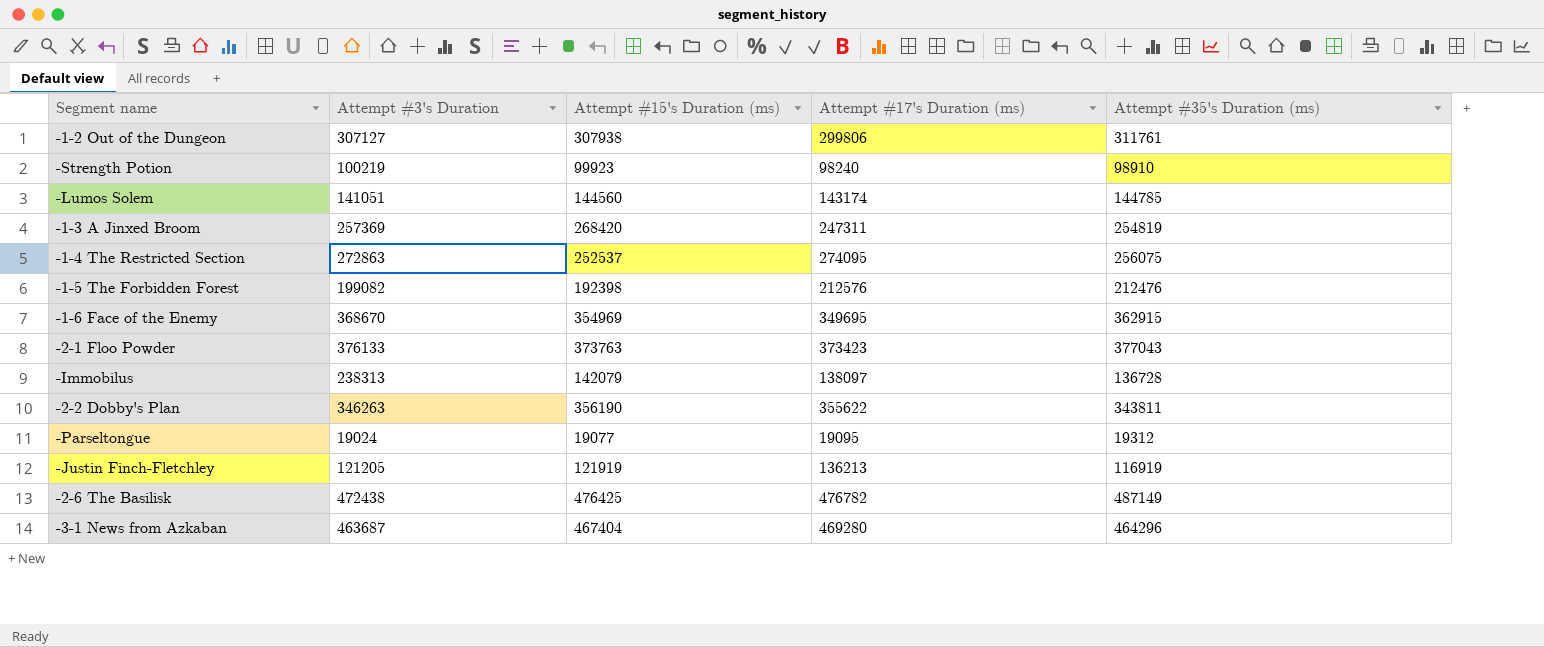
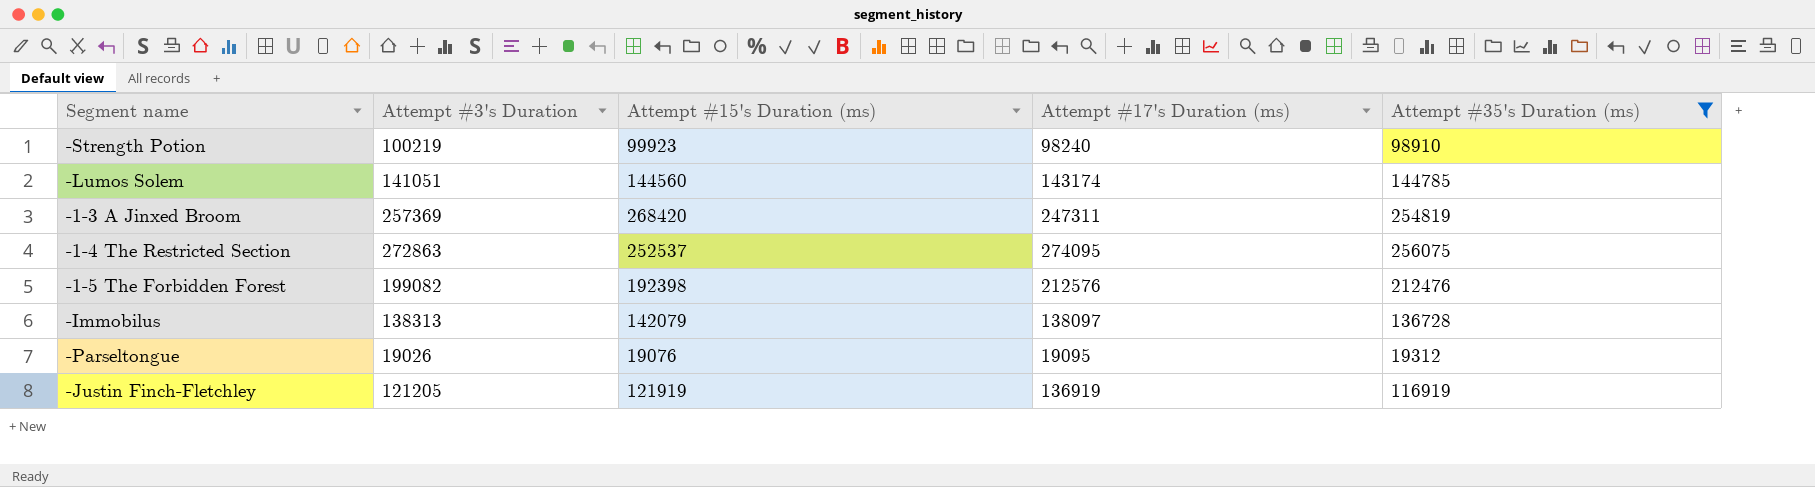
filter: none -> Attempt #35's Duration (ms) <= 256075
-Immobilus | Attempt #3's Duration: 238313 -> 138313
-Parseltongue | Attempt #3's Duration: 19024 -> 19026
-Parseltongue | Attempt #15's Duration (ms): 19077 -> 19076
-Justin Finch-Fletchley | Attempt #17's Duration (ms): 136213 -> 136919

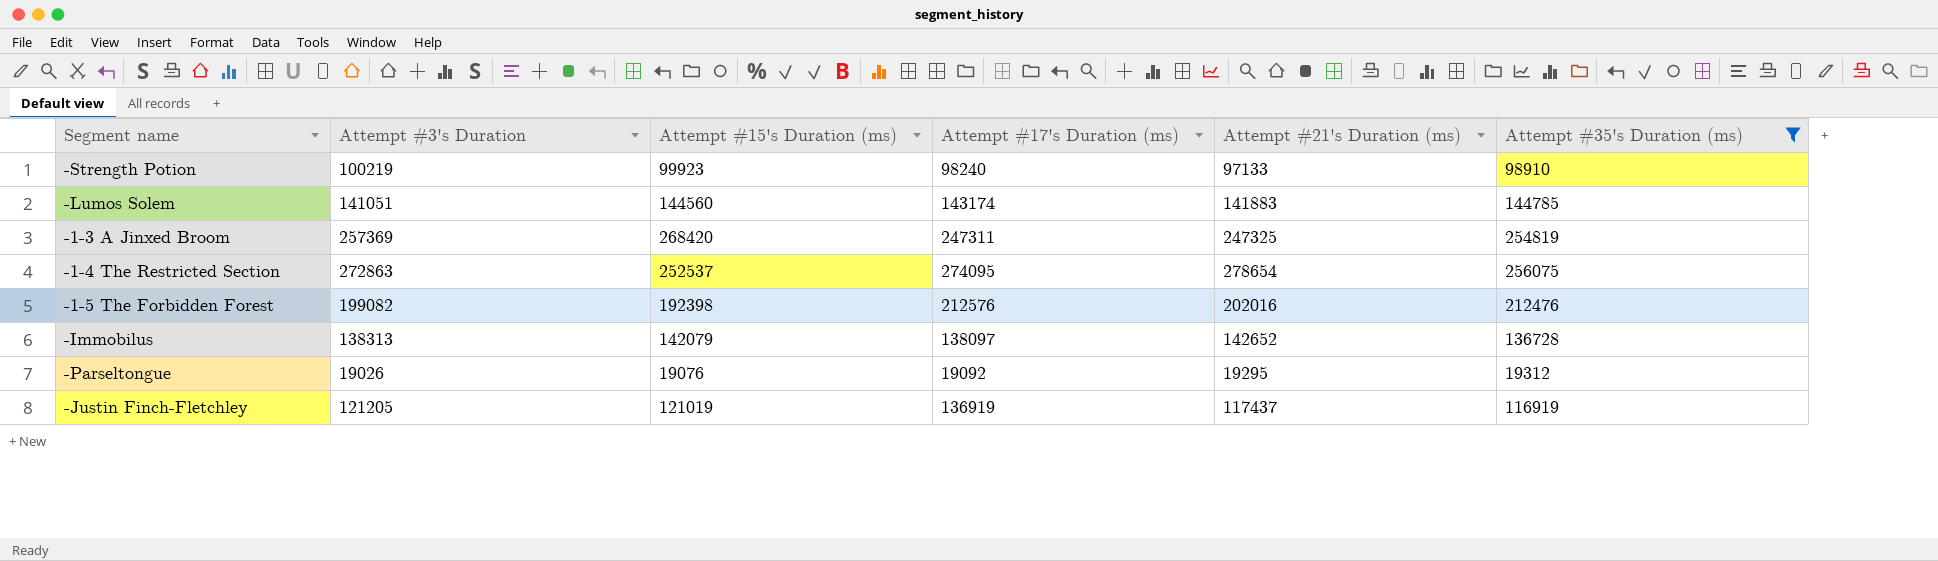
column Attempt #21's Duration (ms) | position: none -> 5
-Parseltongue | Attempt #17's Duration (ms): 19095 -> 19092
-Justin Finch-Fletchley | Attempt #15's Duration (ms): 121919 -> 121019

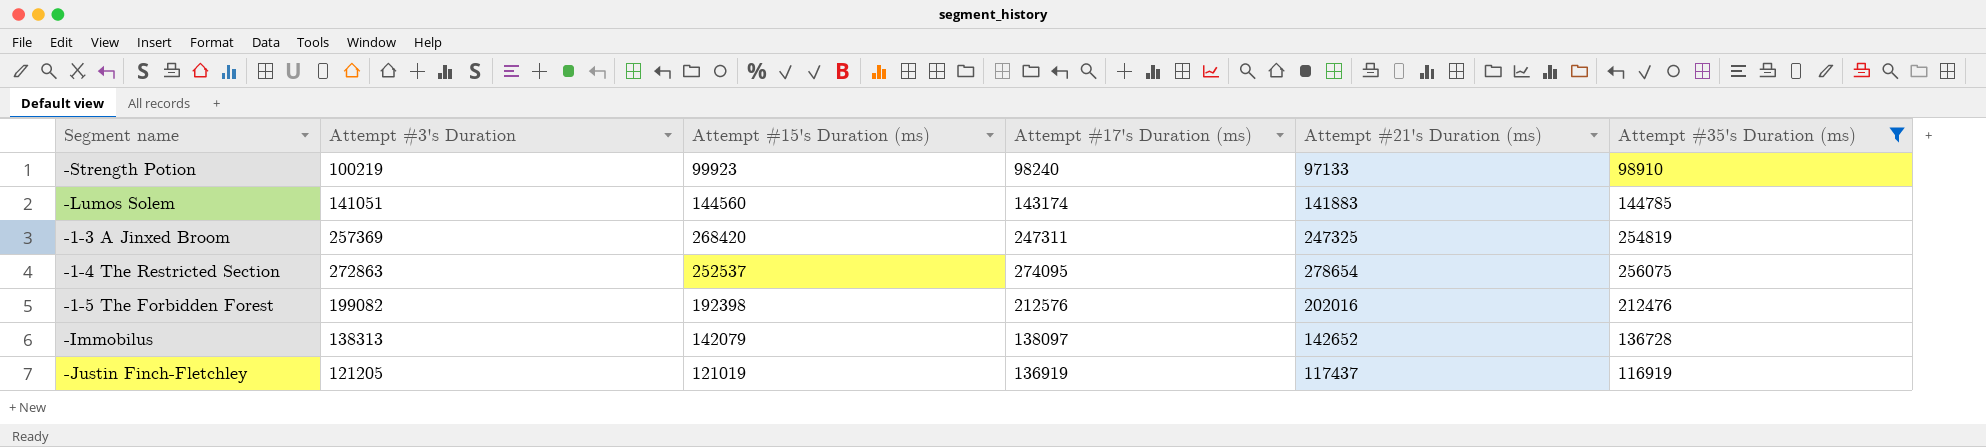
row -Parseltongue: 19026 | 19076 | 19092 | 19295 | 19312 -> none

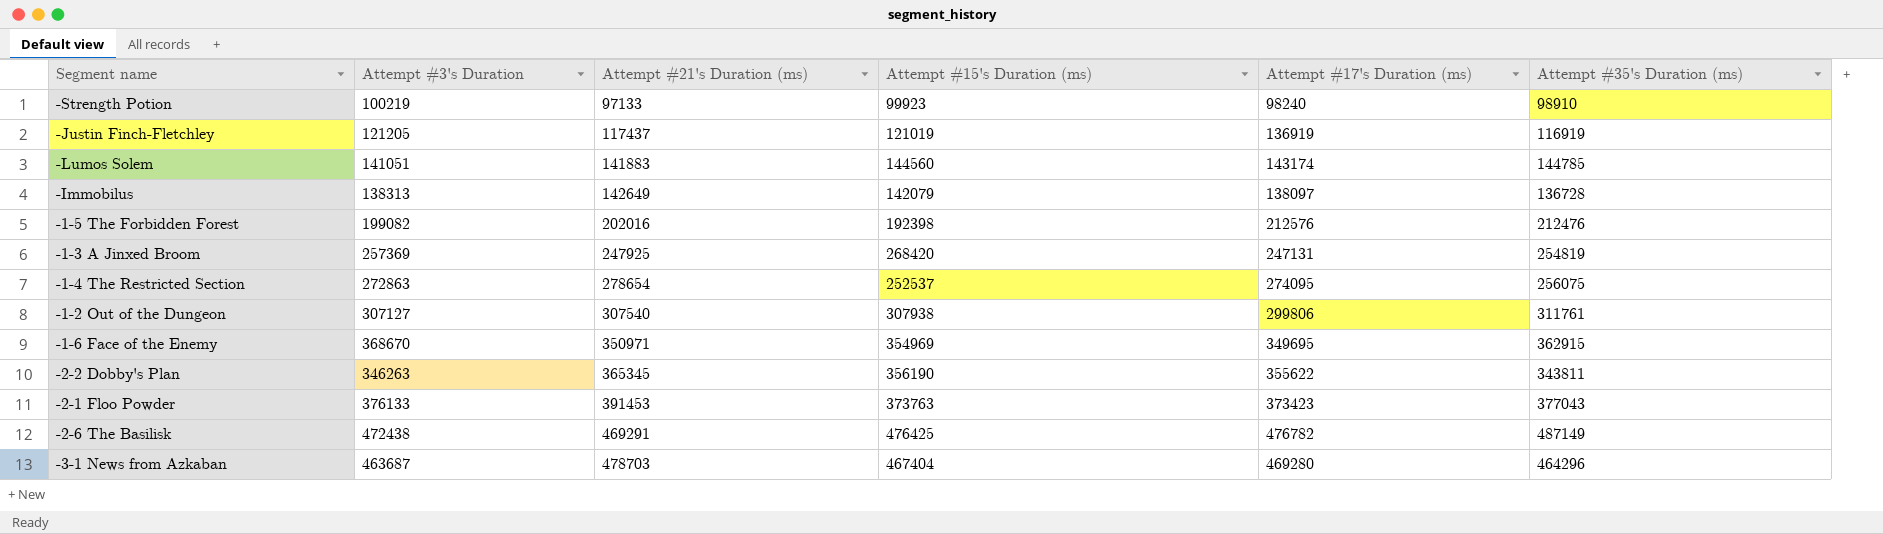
filter: Attempt #35's Duration (ms) <= 256075 -> none
row order: none -> Attempt #21's Duration (ms) ascending
column Attempt #21's Duration (ms) | position: 5 -> 3
-Immobilus | Attempt #21's Duration (ms): 142652 -> 142649
-1-3 A Jinxed Broom | Attempt #21's Duration (ms): 247325 -> 247925
-1-3 A Jinxed Broom | Attempt #17's Duration (ms): 247311 -> 247131

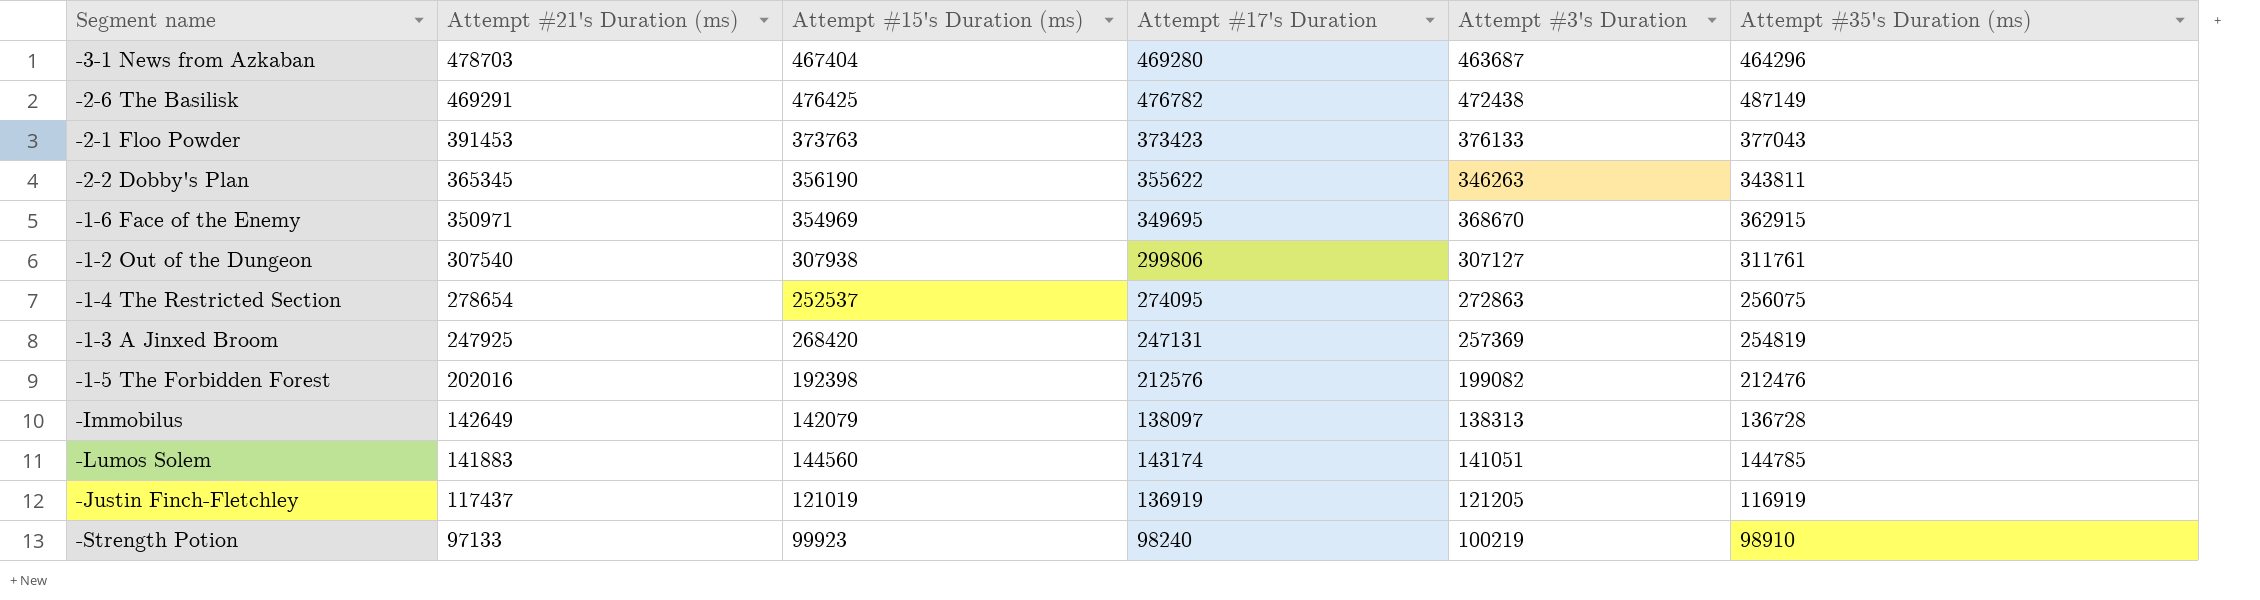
row order: Attempt #21's Duration (ms) ascending -> Attempt #21's Duration (ms) descending
column name: Attempt #17's Duration (ms) -> Attempt #17's Duration
column Attempt #3's Duration | position: 2 -> 5

